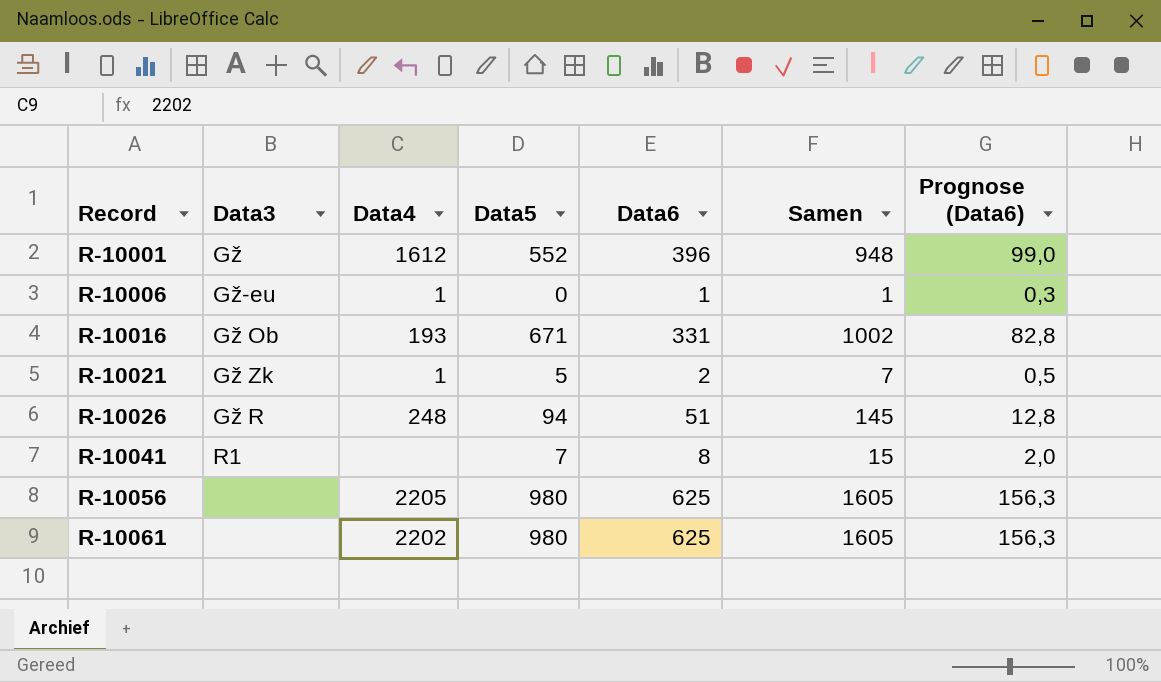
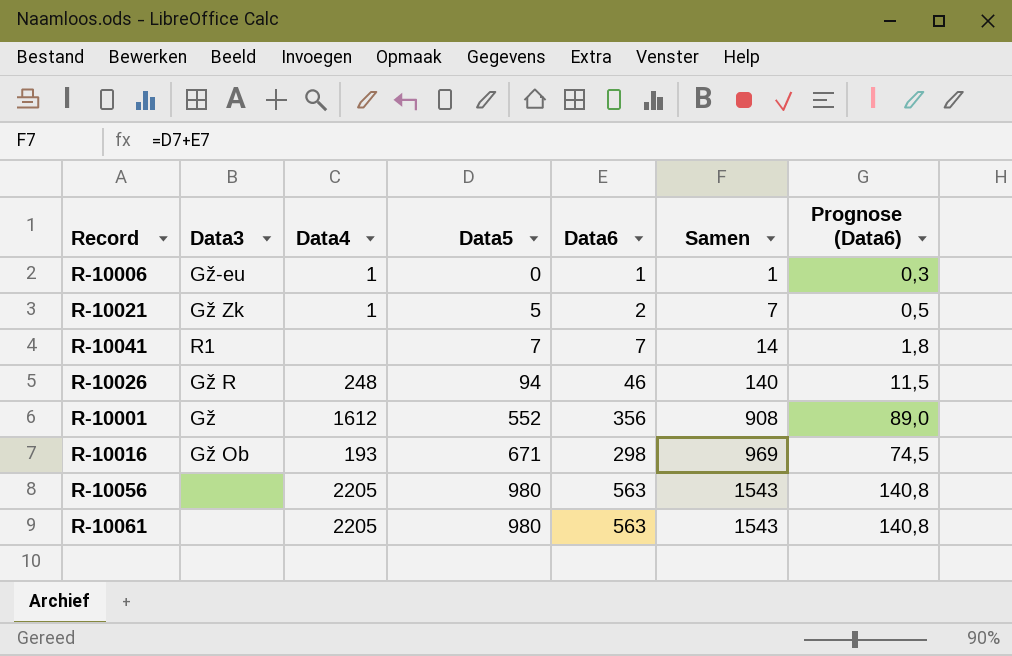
row order: Record ascending -> Data5 ascending
R-10041 | Data6: 8 -> 7
R-10041 | Samen: 15 -> 14
R-10041 | Prognose (Data6): 2,0 -> 1,8
R-10026 | Data6: 51 -> 46
R-10026 | Samen: 145 -> 140
R-10026 | Prognose (Data6): 12,8 -> 11,5
R-10001 | Data6: 396 -> 356
R-10001 | Samen: 948 -> 908
R-10001 | Prognose (Data6): 99,0 -> 89,0
R-10016 | Data6: 331 -> 298
R-10016 | Samen: 1002 -> 969
R-10016 | Prognose (Data6): 82,8 -> 74,5
R-10056 | Data6: 625 -> 563
R-10056 | Samen: 1605 -> 1543
R-10056 | Prognose (Data6): 156,3 -> 140,8
R-10061 | Data4: 2202 -> 2205
R-10061 | Data6: 625 -> 563
R-10061 | Samen: 1605 -> 1543
R-10061 | Prognose (Data6): 156,3 -> 140,8

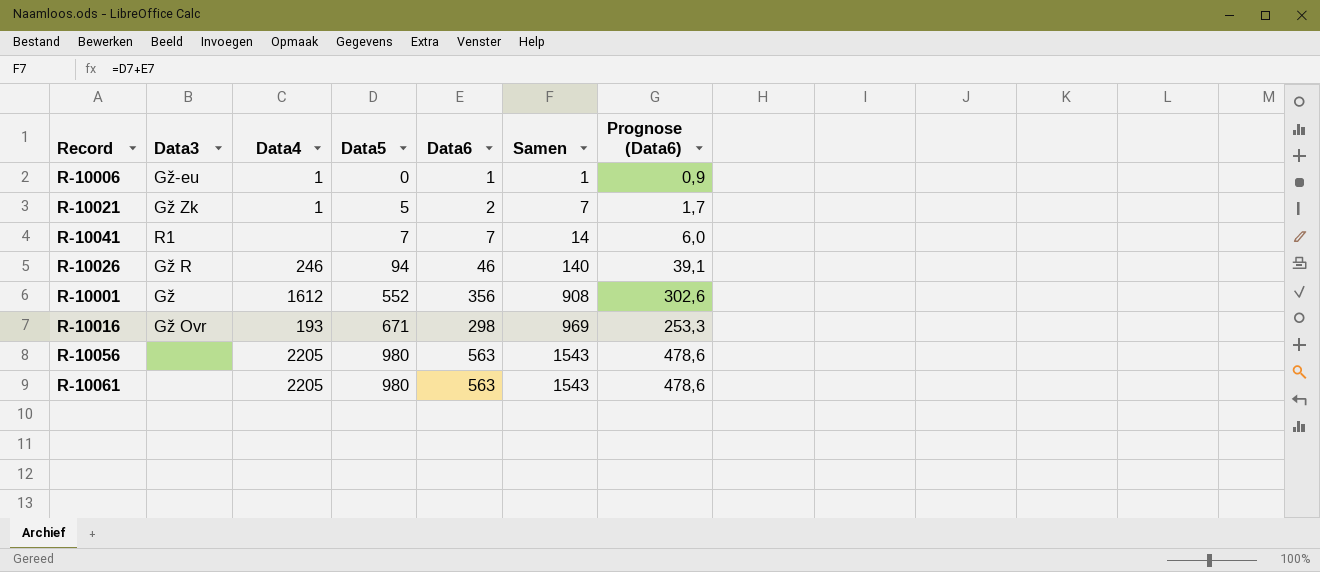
column Prognose (Data6) | formula: [Data6] * 0,25 -> [Data6] * 0,85
R-10026 | Data4: 248 -> 246
R-10016 | Data3: Gž Ob -> Gž Ovr

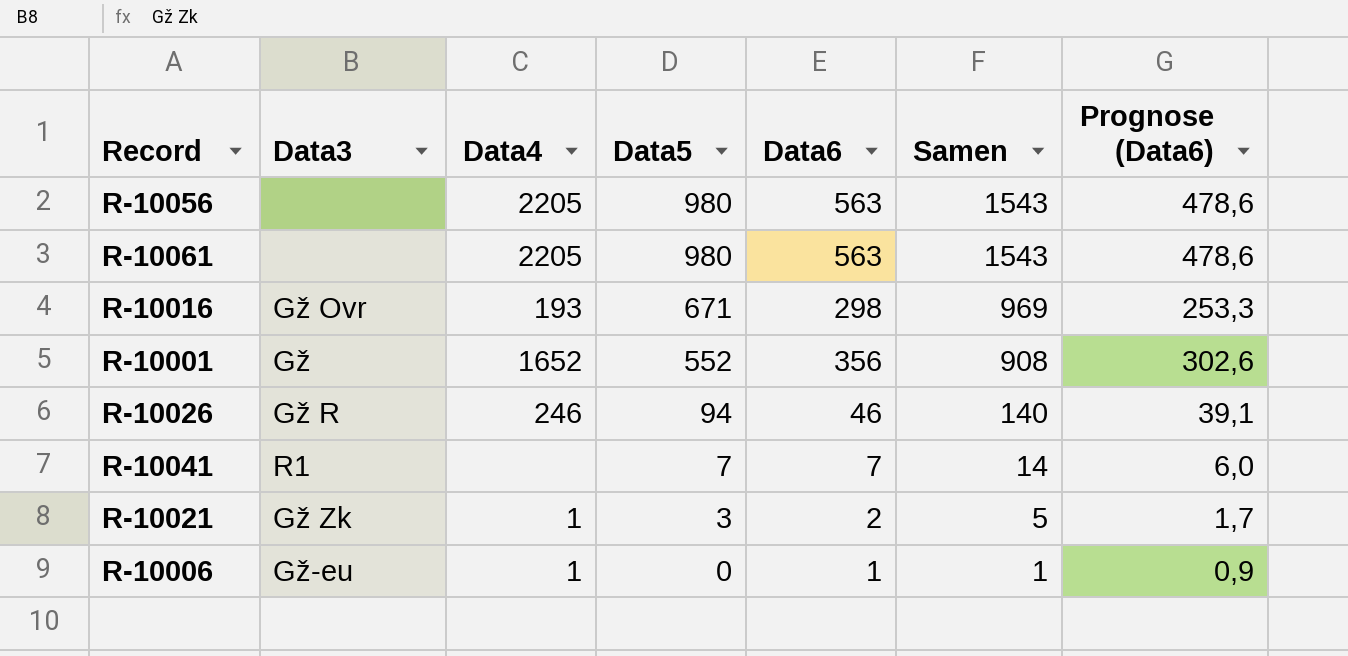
row order: Data5 ascending -> Data5 descending
R-10001 | Data4: 1612 -> 1652
R-10021 | Data5: 5 -> 3
R-10021 | Samen: 7 -> 5

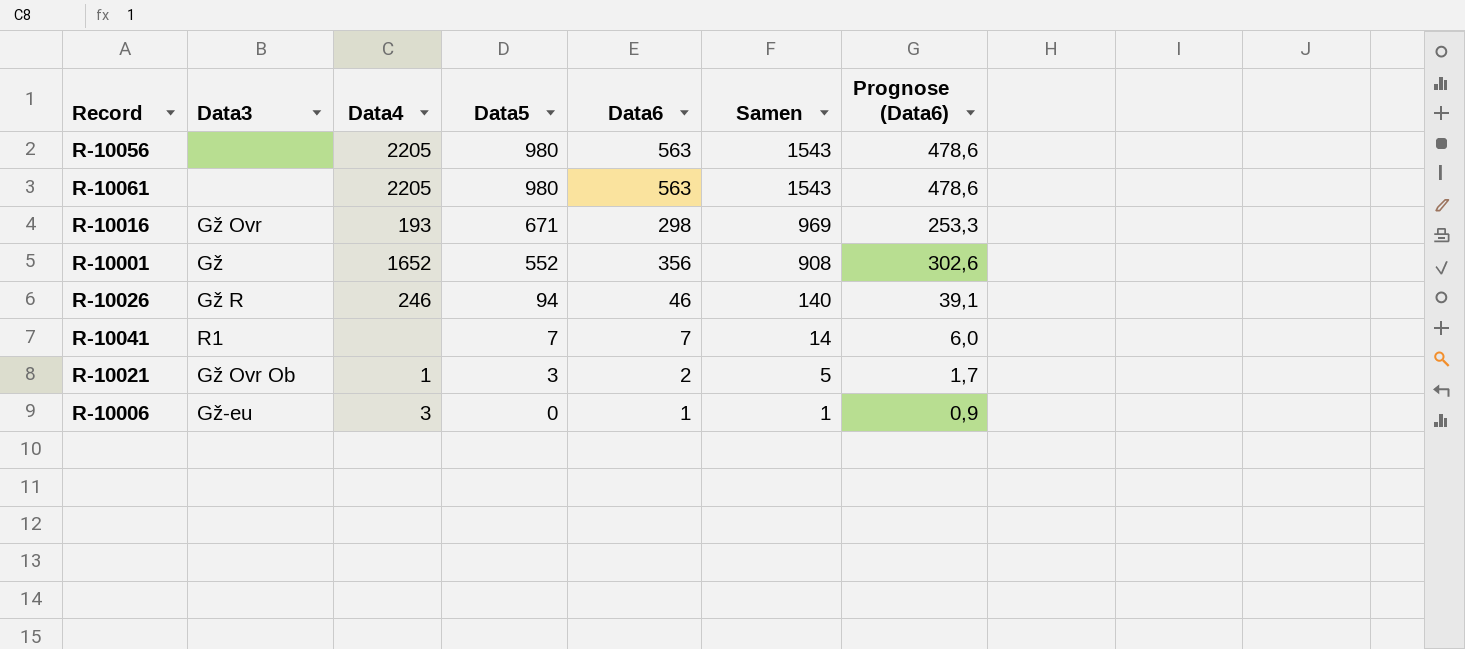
R-10021 | Data3: Gž Zk -> Gž Ovr Ob
R-10006 | Data4: 1 -> 3

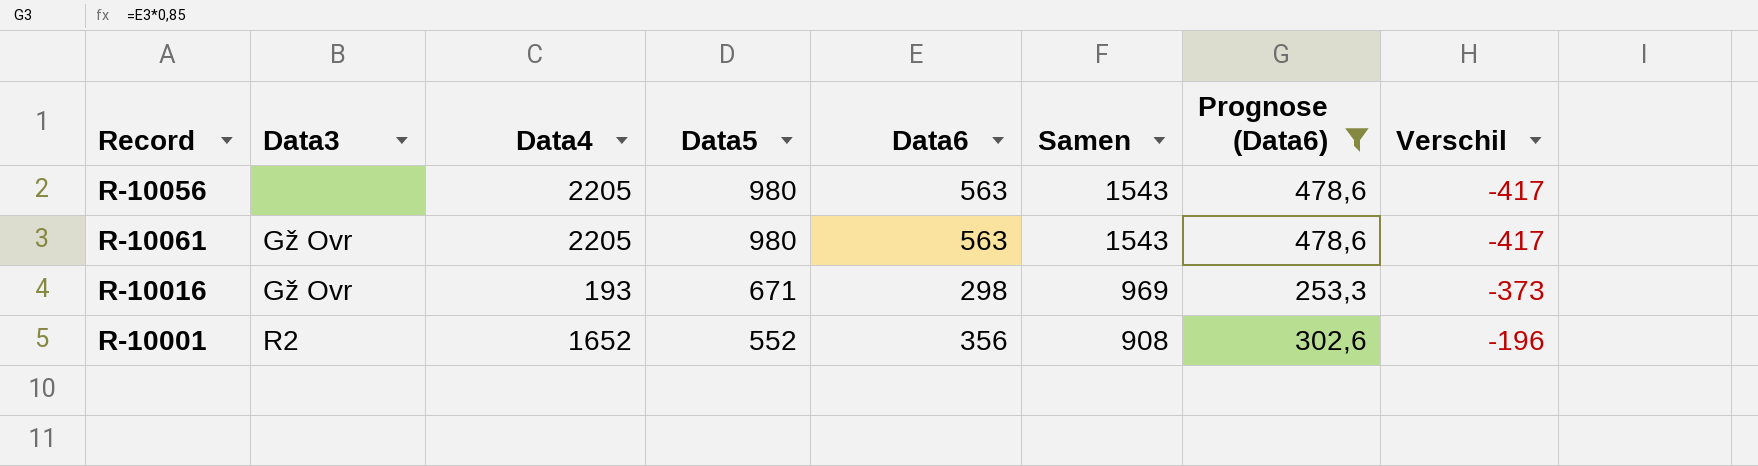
filter: none -> Prognose (Data6) >= 253,3
column Verschil | formula: none -> [Data6] - [Data5]
R-10061 | Data3: none -> Gž Ovr
R-10001 | Data3: Gž -> R2

